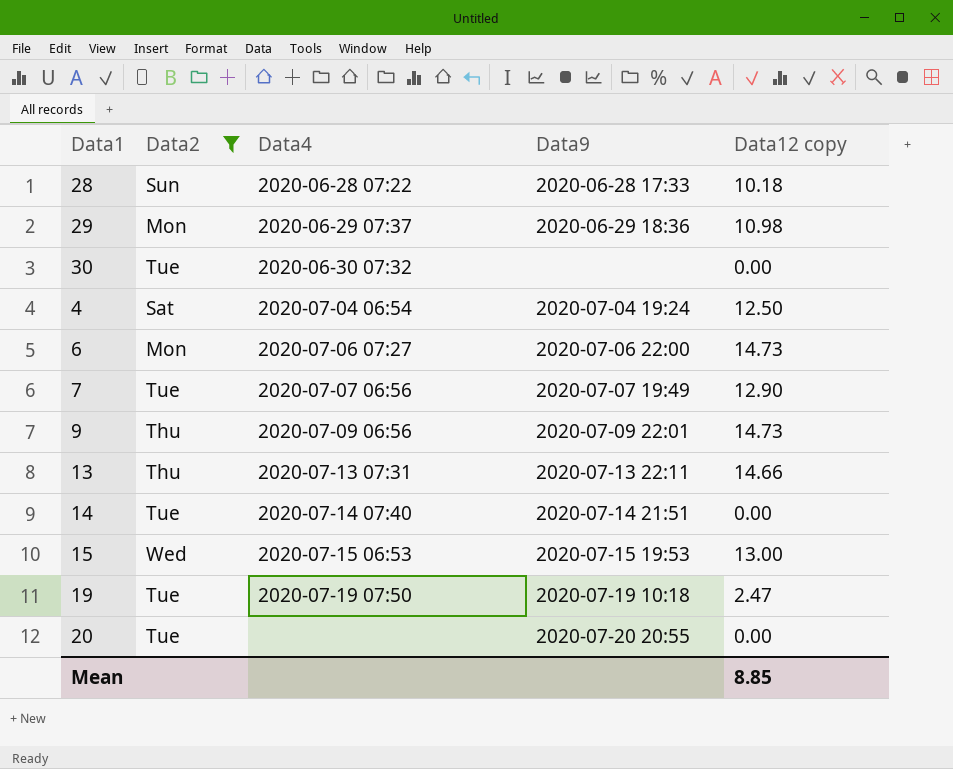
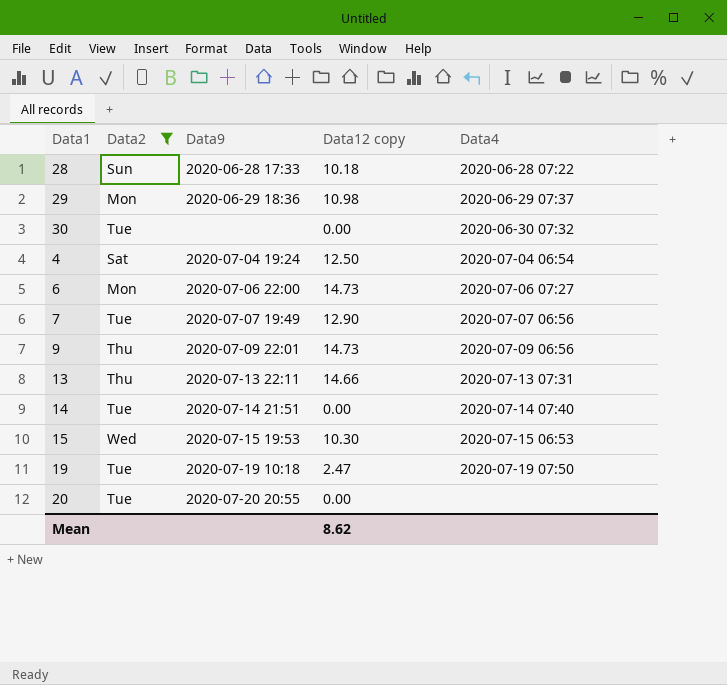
column Data4 | position: 3 -> 5
15 | Data12 copy: 13.00 -> 10.30
Mean | Data12 copy: 8.85 -> 8.62

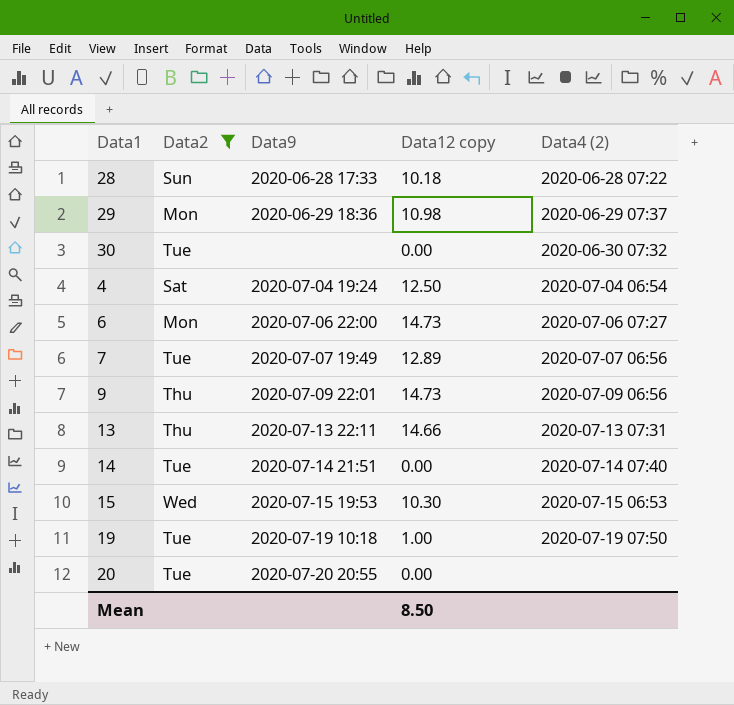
column name: Data4 -> Data4 (2)
7 | Data12 copy: 12.90 -> 12.89
19 | Data12 copy: 2.47 -> 1.00
Mean | Data12 copy: 8.62 -> 8.50

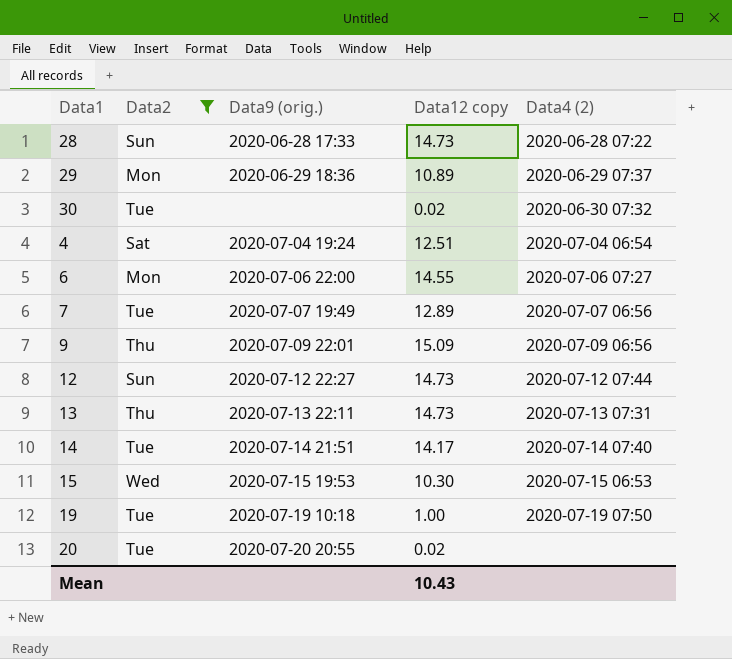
column name: Data9 -> Data9 (orig.)
28 | Data12 copy: 10.18 -> 14.73
29 | Data12 copy: 10.98 -> 10.89
30 | Data12 copy: 0.00 -> 0.02
4 | Data12 copy: 12.50 -> 12.51
6 | Data12 copy: 14.73 -> 14.55
9 | Data12 copy: 14.73 -> 15.09
row 12: none -> Sun | 2020-07-12 22:27 | 14.73 | 2020-07-12 07:44
13 | Data12 copy: 14.66 -> 14.73
14 | Data12 copy: 0.00 -> 14.17
20 | Data12 copy: 0.00 -> 0.02
Mean | Data12 copy: 8.50 -> 10.43

